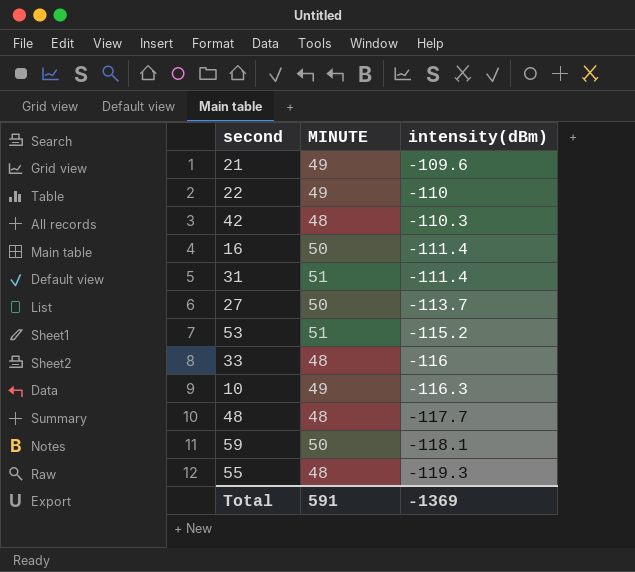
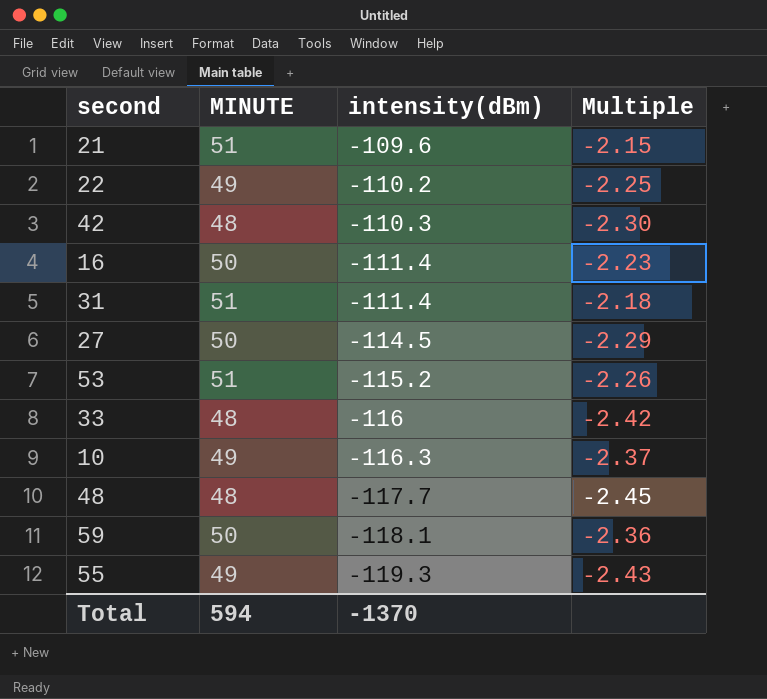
column Multiple | formula: none -> [intensity(dBm)] / [MINUTE]
21 | MINUTE: 49 -> 51
22 | intensity(dBm): -110 -> -110.2
27 | intensity(dBm): -113.7 -> -114.5
55 | MINUTE: 48 -> 49
Total | MINUTE: 591 -> 594
Total | intensity(dBm): -1369 -> -1370

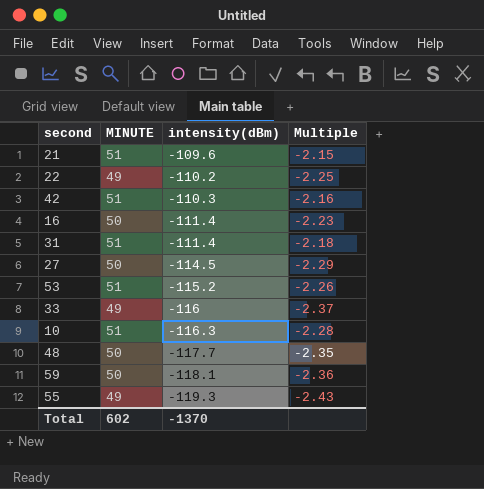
42 | MINUTE: 48 -> 51
42 | Multiple: -2.30 -> -2.16
33 | MINUTE: 48 -> 49
33 | Multiple: -2.42 -> -2.37
10 | MINUTE: 49 -> 51
10 | Multiple: -2.37 -> -2.28
48 | MINUTE: 48 -> 50
48 | Multiple: -2.45 -> -2.35
Total | MINUTE: 594 -> 602

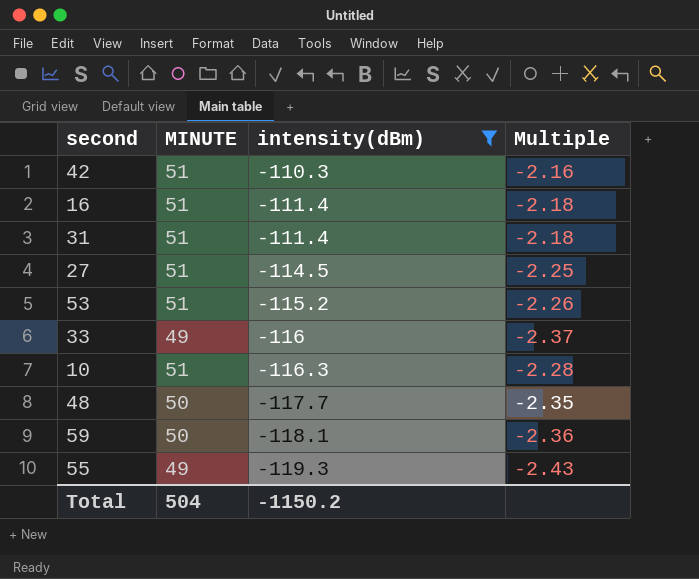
filter: none -> intensity(dBm) <= -110.3
16 | MINUTE: 50 -> 51
16 | Multiple: -2.23 -> -2.18
27 | MINUTE: 50 -> 51
27 | Multiple: -2.29 -> -2.25
Total | MINUTE: 602 -> 504
Total | intensity(dBm): -1370 -> -1150.2

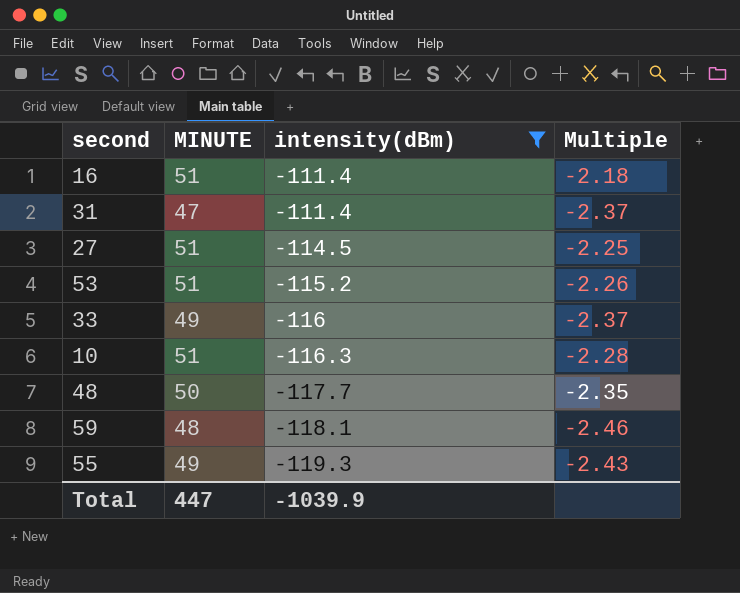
row 42: 51 | -110.3 | -2.16 -> none
31 | MINUTE: 51 -> 47
31 | Multiple: -2.18 -> -2.37
59 | MINUTE: 50 -> 48
59 | Multiple: -2.36 -> -2.46
Total | MINUTE: 504 -> 447
Total | intensity(dBm): -1150.2 -> -1039.9

